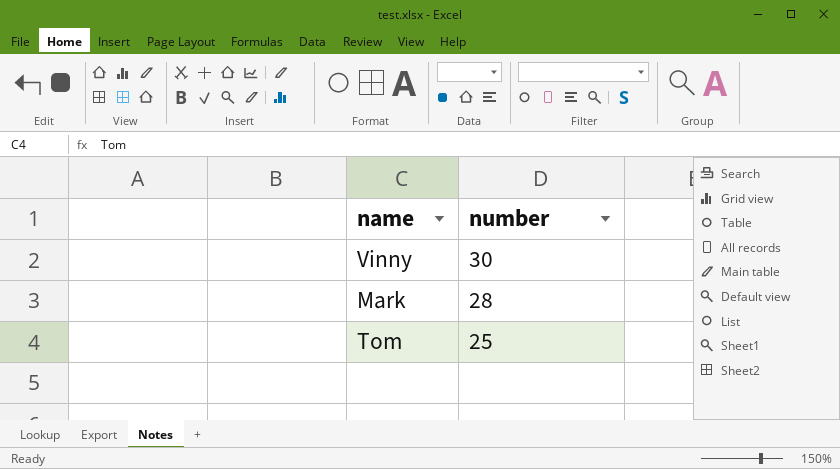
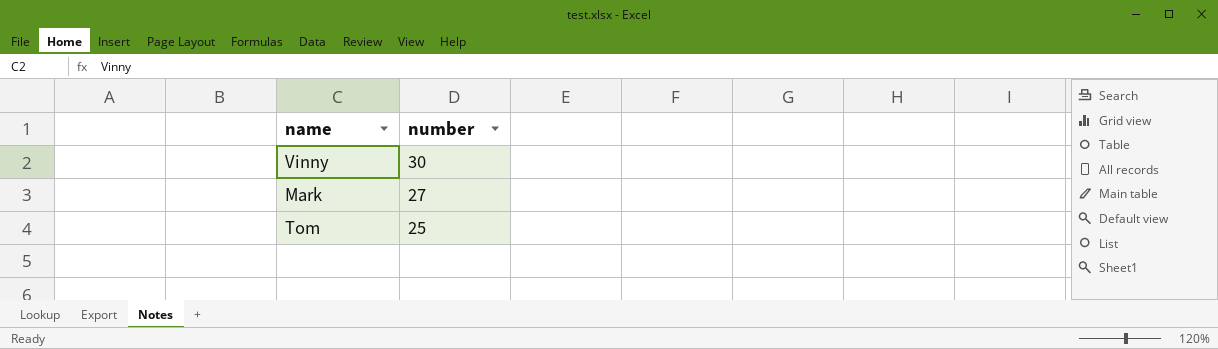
Mark | number: 28 -> 27

